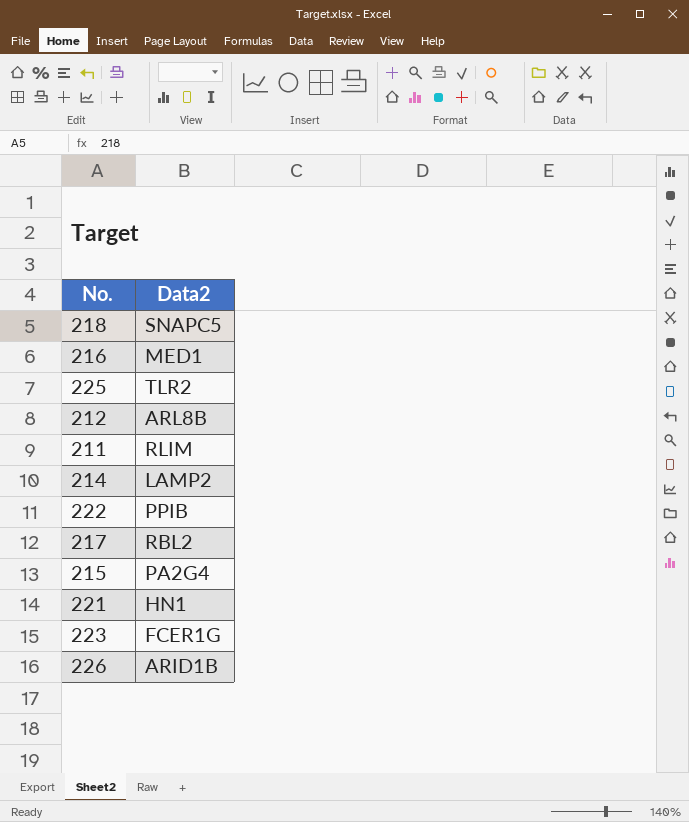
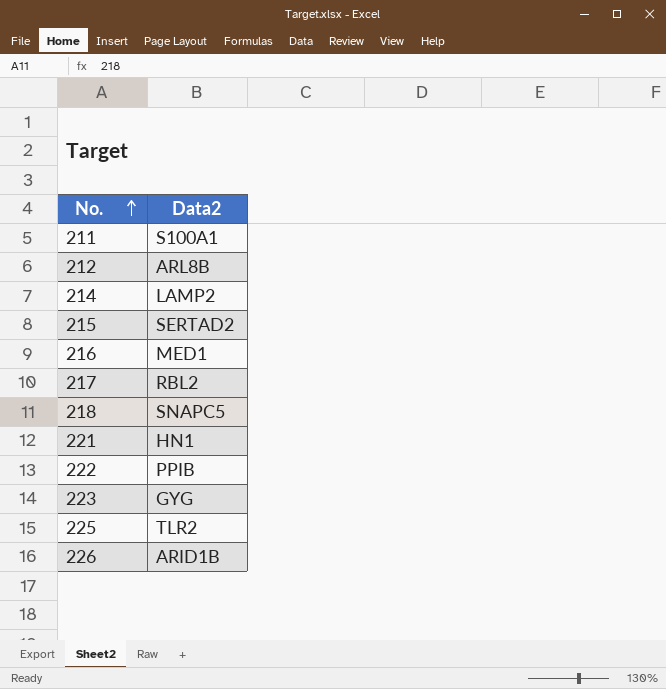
row order: none -> No. ascending
211 | Data2: RLIM -> S100A1
215 | Data2: PA2G4 -> SERTAD2
223 | Data2: FCER1G -> GYG

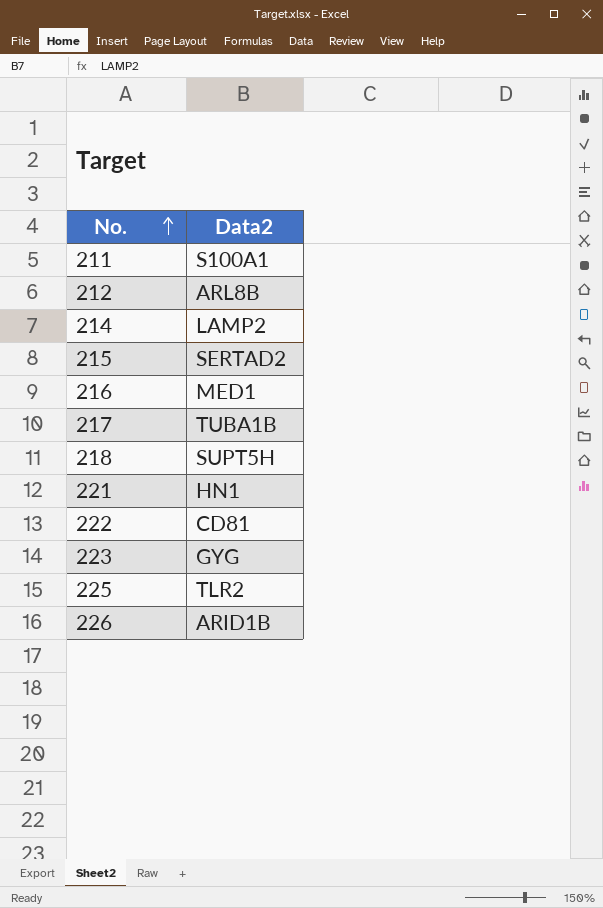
217 | Data2: RBL2 -> TUBA1B
218 | Data2: SNAPC5 -> SUPT5H
222 | Data2: PPIB -> CD81

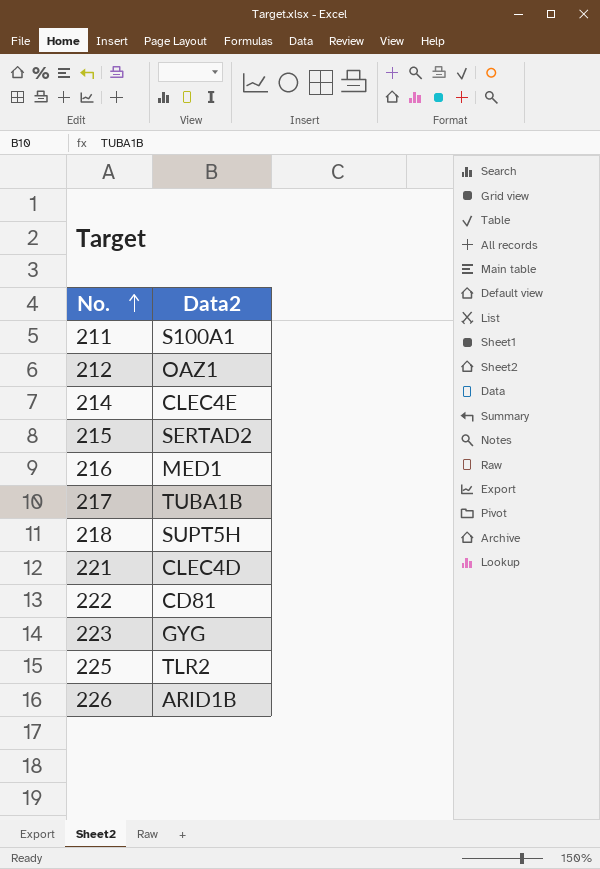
212 | Data2: ARL8B -> OAZ1
214 | Data2: LAMP2 -> CLEC4E
221 | Data2: HN1 -> CLEC4D

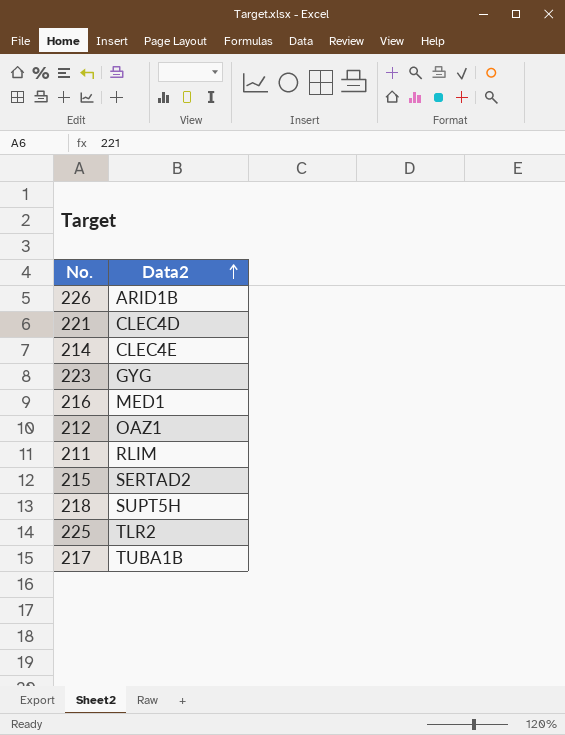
row order: No. ascending -> Data2 ascending
row 222: CD81 -> none
211 | Data2: S100A1 -> RLIM

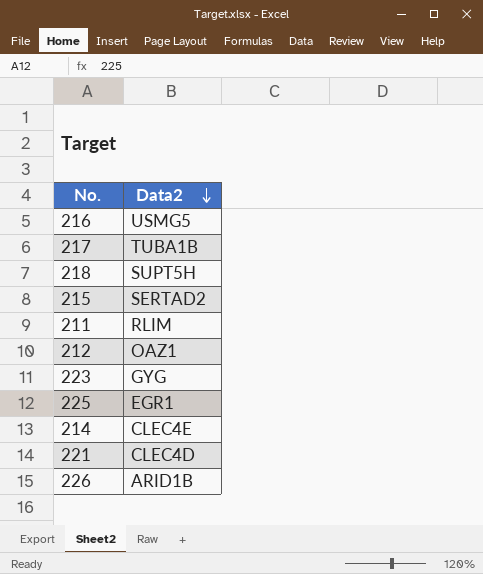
row order: Data2 ascending -> Data2 descending
216 | Data2: MED1 -> USMG5
225 | Data2: TLR2 -> EGR1

